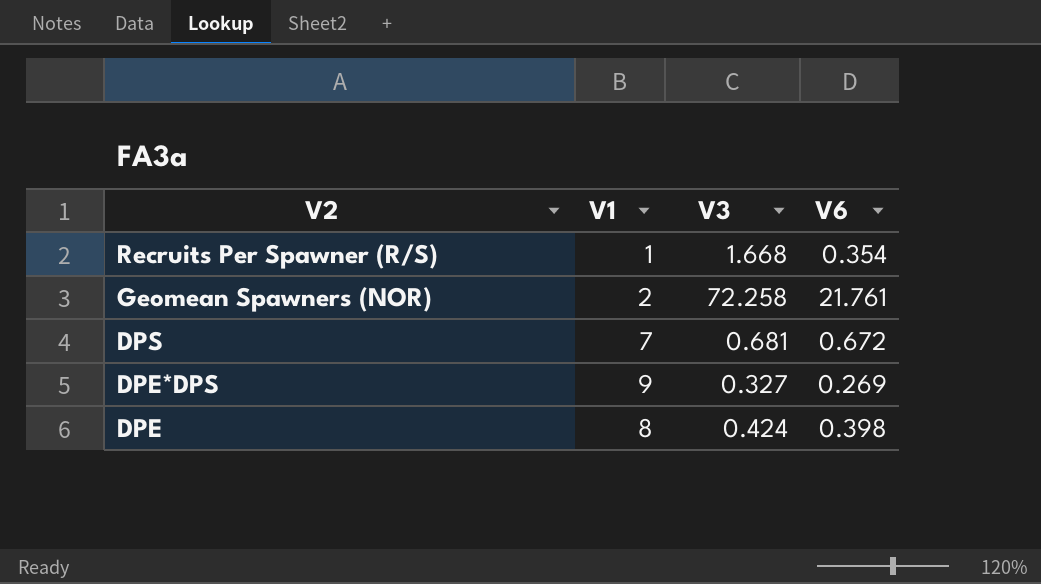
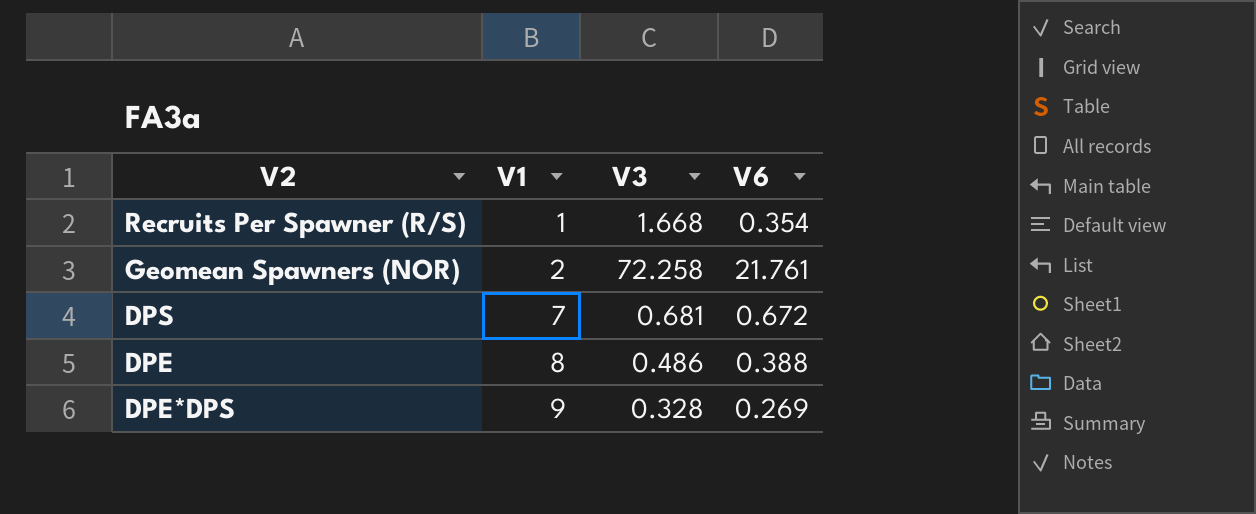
row order: V2 descending -> V1 ascending
DPE | V3: 0.424 -> 0.486
DPE | V6: 0.398 -> 0.388
DPE*DPS | V3: 0.327 -> 0.328

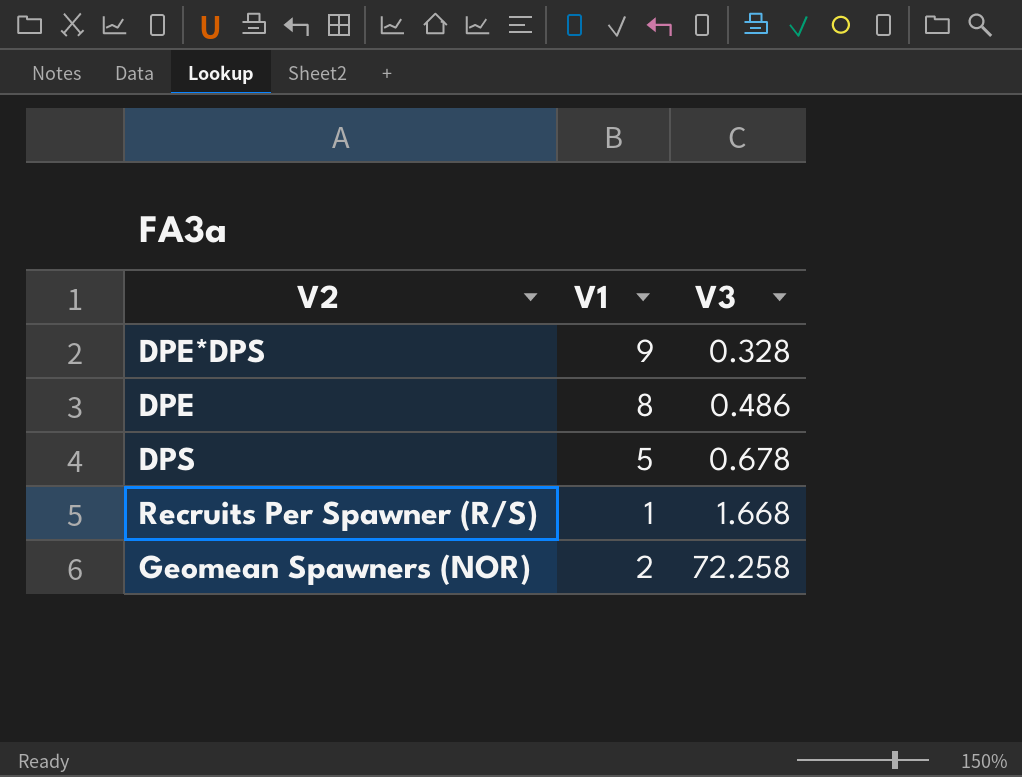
row order: V1 ascending -> V3 ascending
column V6 | position: 4 -> none
DPS | V1: 7 -> 5
DPS | V3: 0.681 -> 0.678

